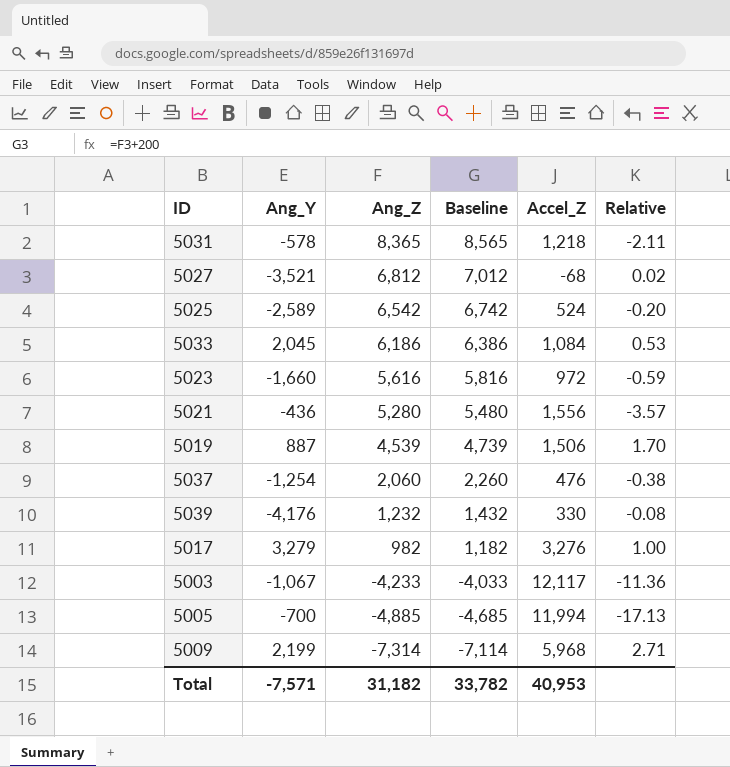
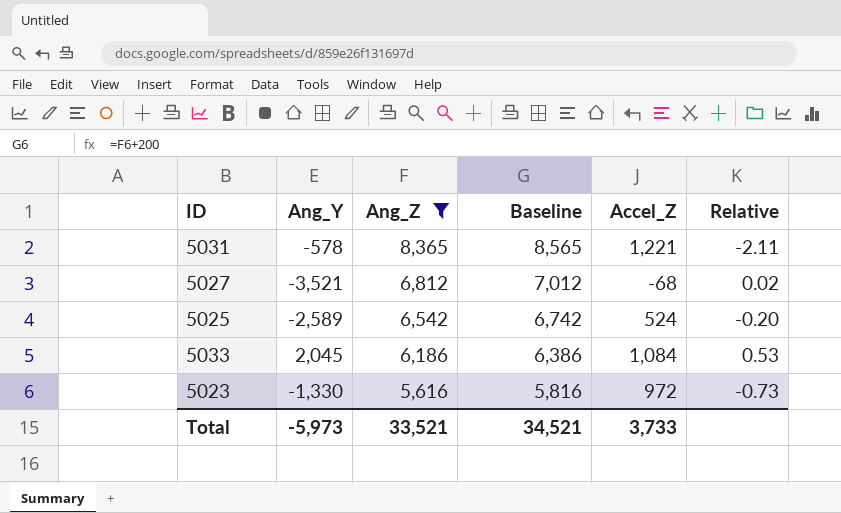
filter: none -> Ang_Z >= 5,616
5031 | Accel_Z: 1,218 -> 1,221
5023 | Ang_Y: -1,660 -> -1,330
5023 | Relative: -0.59 -> -0.73
Total | Ang_Y: -7,571 -> -5,973
Total | Ang_Z: 31,182 -> 33,521
Total | Baseline: 33,782 -> 34,521
Total | Accel_Z: 40,953 -> 3,733

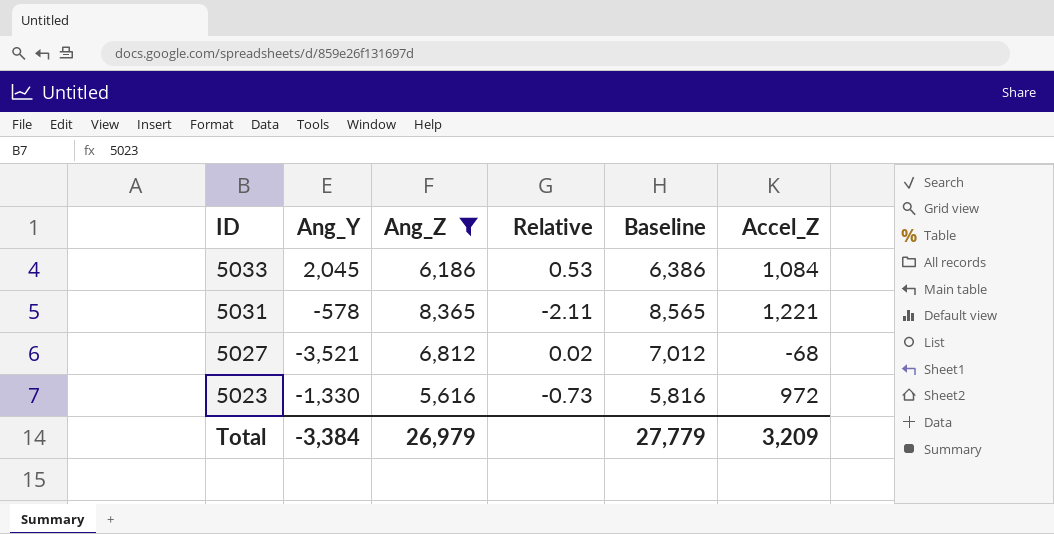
row order: Ang_Z descending -> ID descending
column Relative | position: 6 -> 4
row 5025: -2,589 | 6,542 | 6,742 | 524 | -0.20 -> none
Total | Ang_Y: -5,973 -> -3,384
Total | Ang_Z: 33,521 -> 26,979
Total | Baseline: 34,521 -> 27,779
Total | Accel_Z: 3,733 -> 3,209

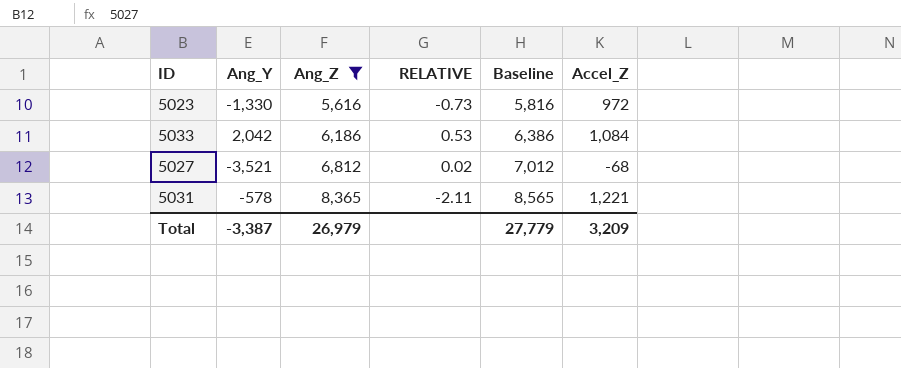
row order: ID descending -> Ang_Z ascending
column name: Relative -> RELATIVE
5033 | Ang_Y: 2,045 -> 2,042
Total | Ang_Y: -3,384 -> -3,387

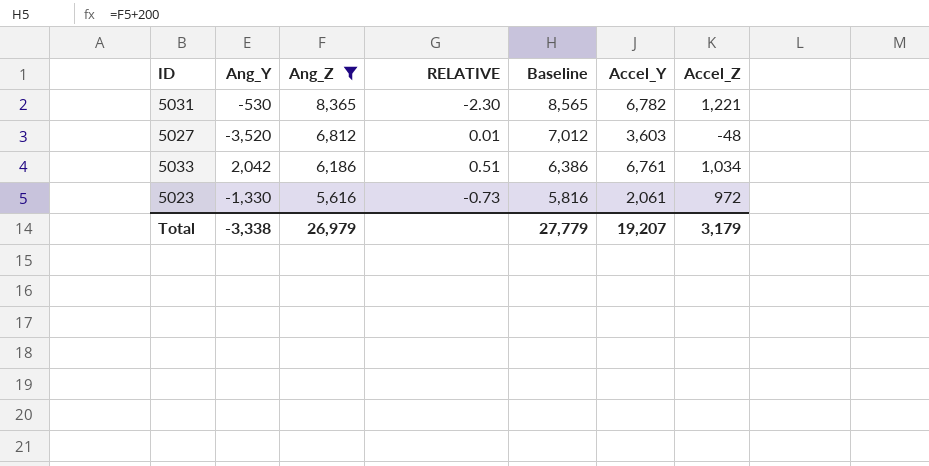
row order: Ang_Z ascending -> Ang_Z descending
column Accel_Y | position: none -> 6
5031 | Ang_Y: -578 -> -530
5031 | RELATIVE: -2.11 -> -2.30
5027 | Ang_Y: -3,521 -> -3,520
5027 | RELATIVE: 0.02 -> 0.01
5027 | Accel_Z: -68 -> -48
5033 | RELATIVE: 0.53 -> 0.51
5033 | Accel_Z: 1,084 -> 1,034
Total | Ang_Y: -3,387 -> -3,338
Total | Accel_Z: 3,209 -> 3,179

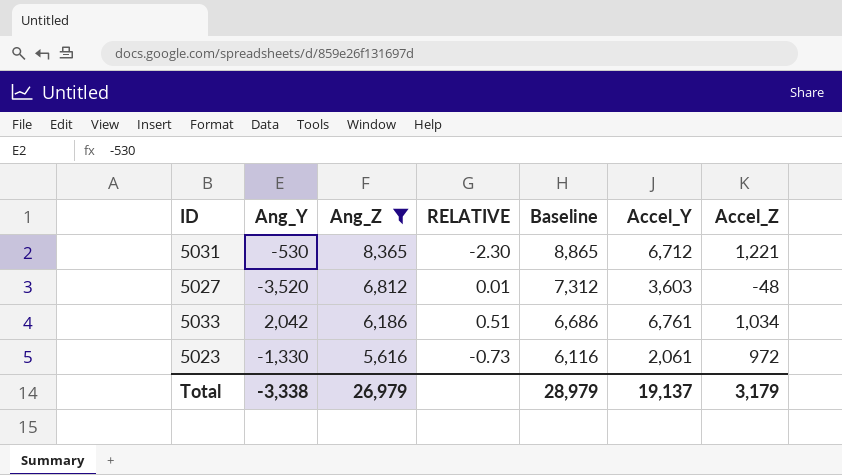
column Baseline | formula: [Ang_Z] + 200 -> [Ang_Z] + 500
5031 | Accel_Y: 6,782 -> 6,712
Total | Baseline: 27,779 -> 28,979
Total | Accel_Y: 19,207 -> 19,137

